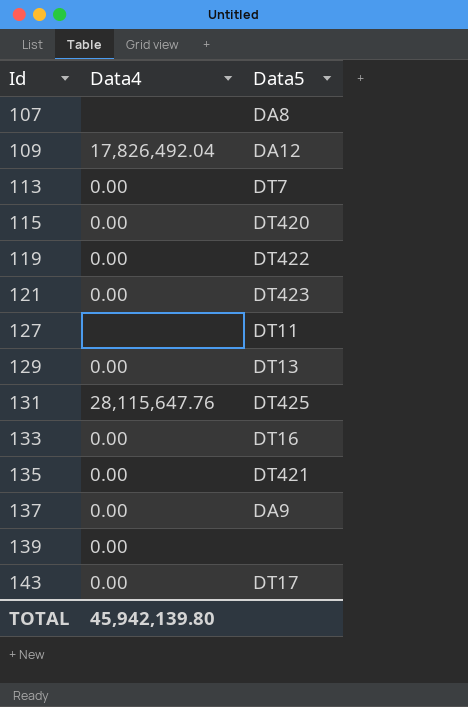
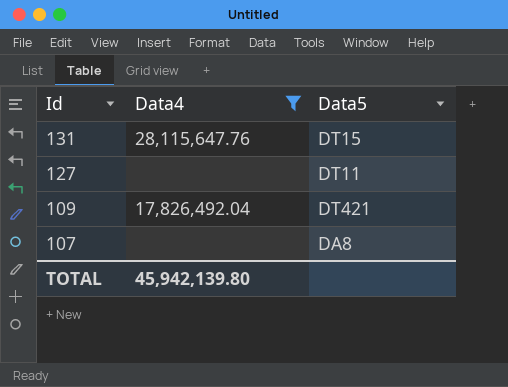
filter: none -> Data4 != 0.00
row order: Id ascending -> Id descending
131 | Data5: DT425 -> DT15
109 | Data5: DA12 -> DT421

